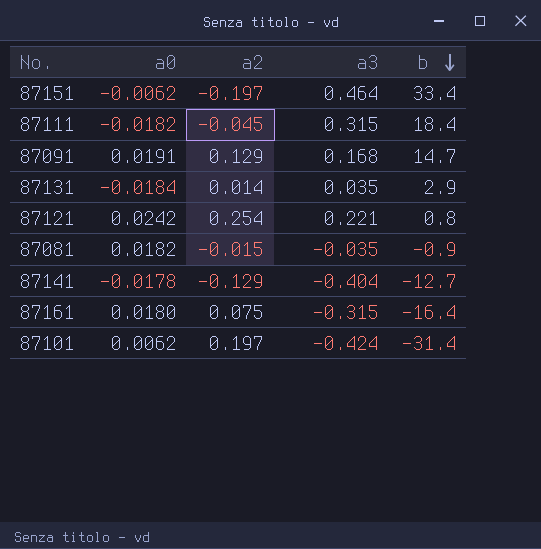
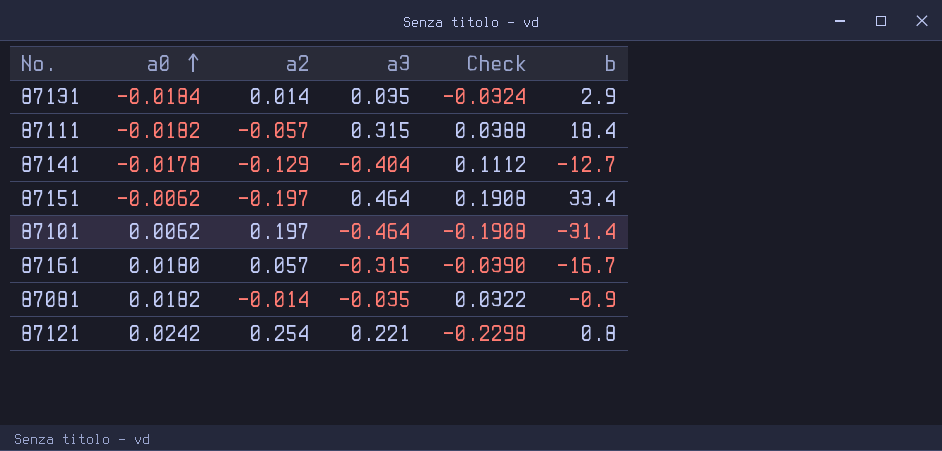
row order: b descending -> a0 ascending
column Check | formula: none -> [a0] - [a2]
row 87091: 0.0191 | 0.129 | 0.168 | 14.7 -> none
87111 | a2: -0.045 -> -0.057
87101 | a3: -0.424 -> -0.464
87161 | a2: 0.075 -> 0.057
87161 | b: -16.4 -> -16.7
87081 | a2: -0.015 -> -0.014

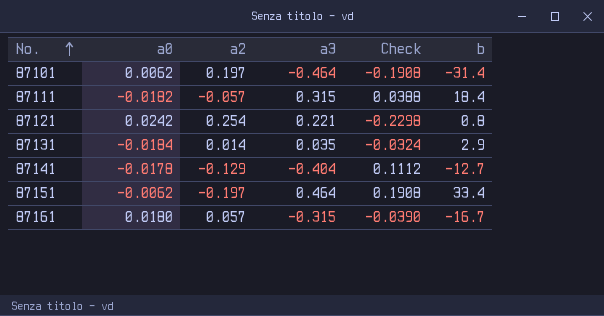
row order: a0 ascending -> No. ascending
row 87081: 0.0182 | -0.014 | -0.035 | 0.0322 | -0.9 -> none

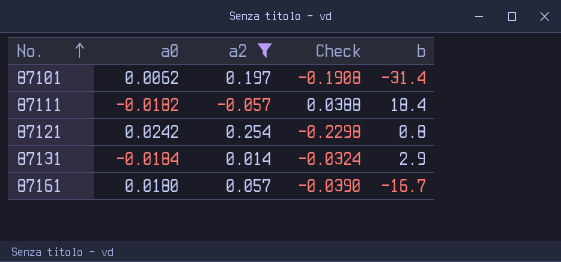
filter: none -> a2 >= -0.057
column a3 | position: 4 -> none

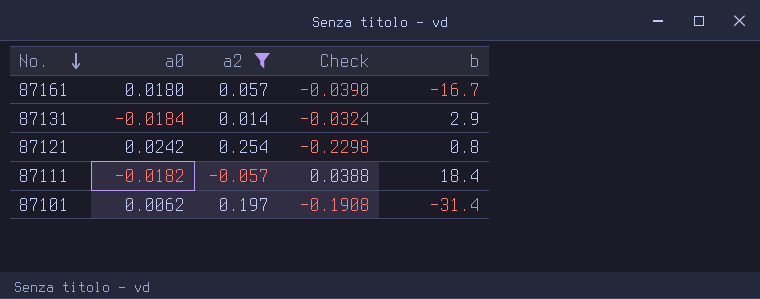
row order: No. ascending -> No. descending

